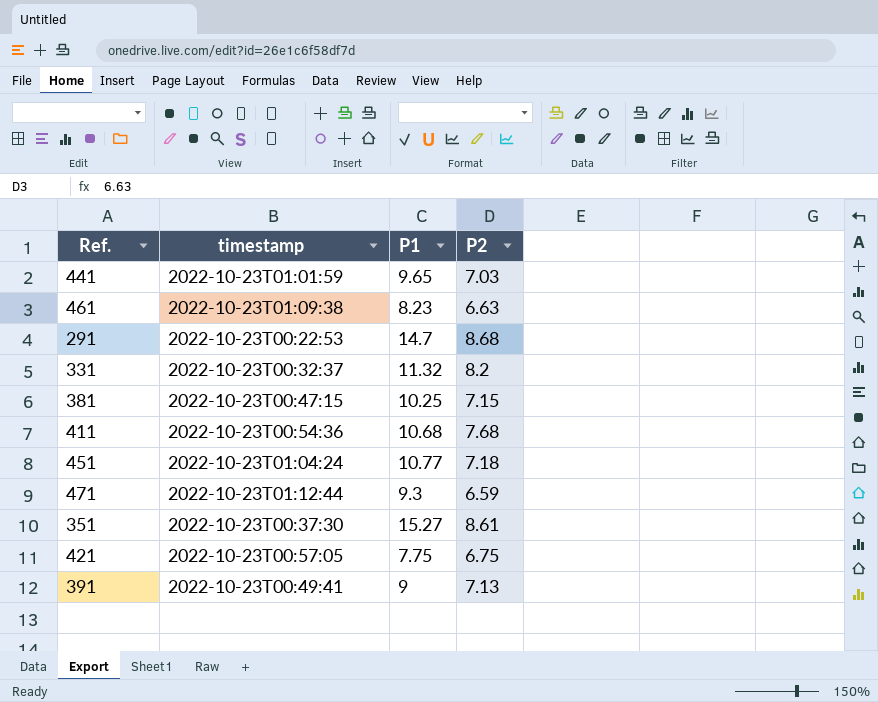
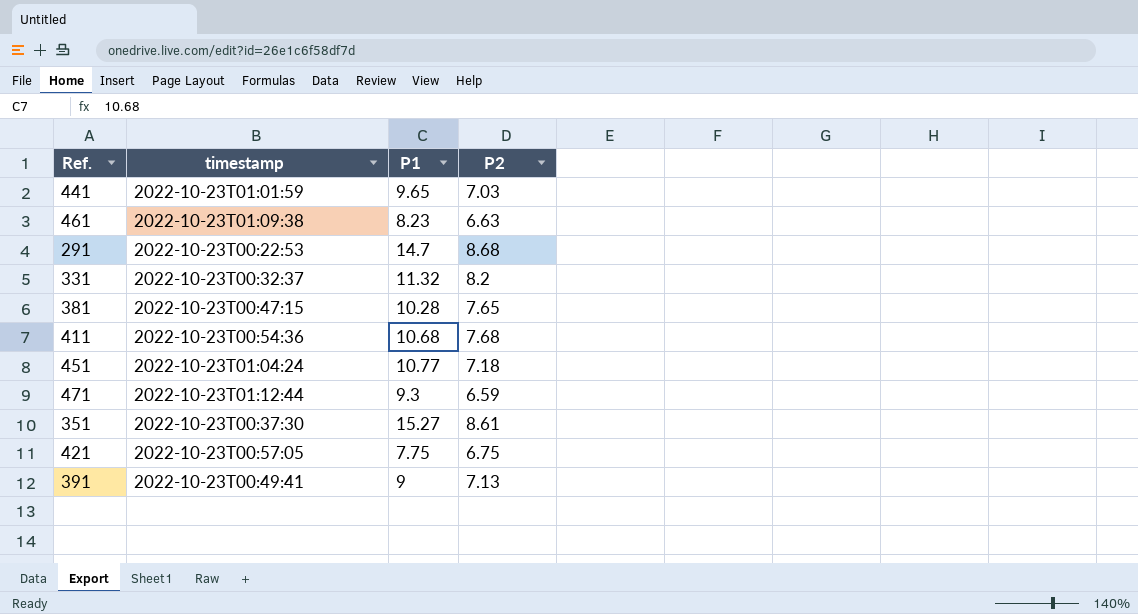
381 | P1: 10.25 -> 10.28
381 | P2: 7.15 -> 7.65

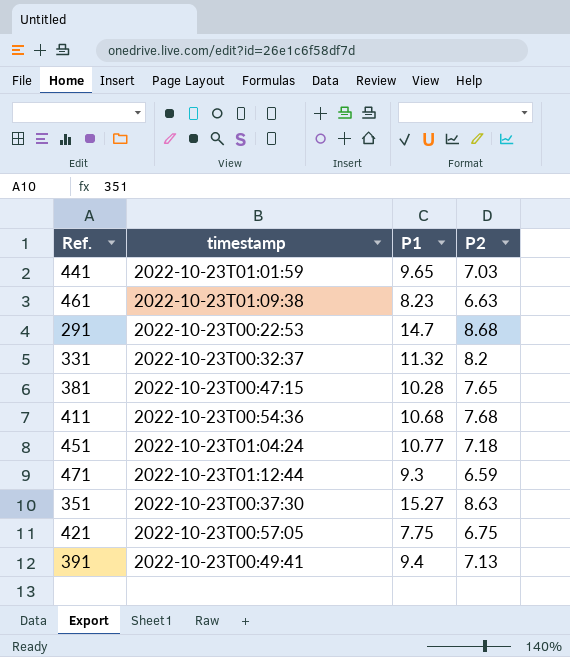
351 | P2: 8.61 -> 8.63
391 | P1: 9 -> 9.4

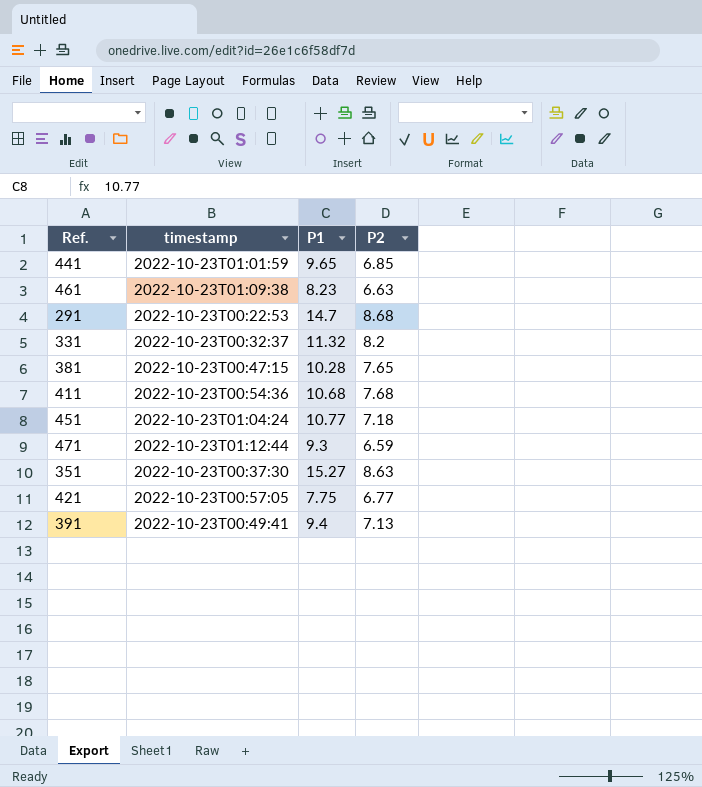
441 | P2: 7.03 -> 6.85
421 | P2: 6.75 -> 6.77

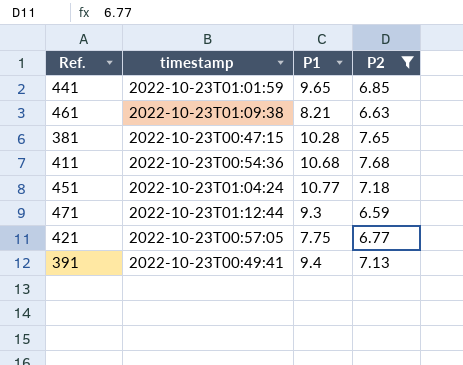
filter: none -> P2 <= 7.68
461 | P1: 8.23 -> 8.21

